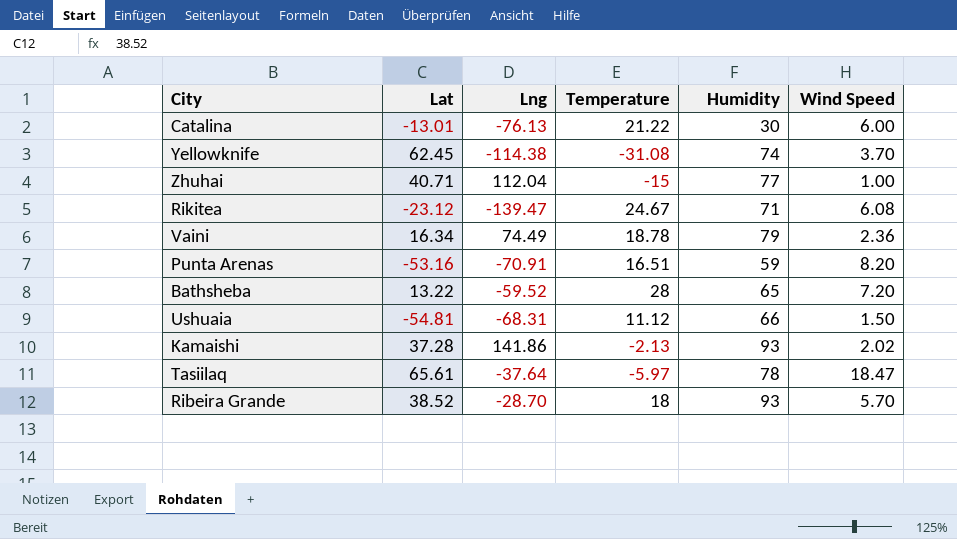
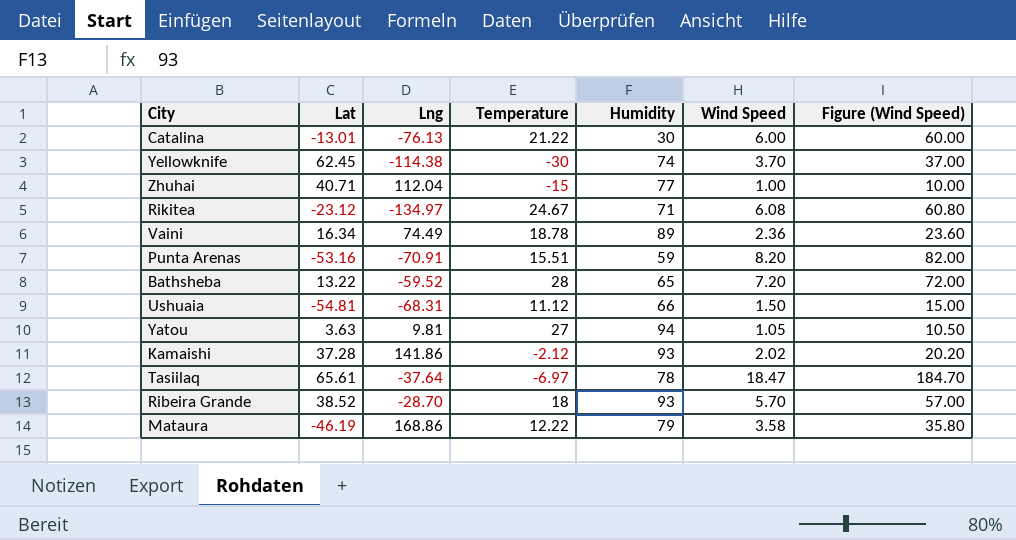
column Figure (Wind Speed) | formula: none -> [Wind Speed] * 10
Yellowknife | Temperature: -31.08 -> -30
Rikitea | Lng: -139.47 -> -134.97
Vaini | Humidity: 79 -> 89
Punta Arenas | Temperature: 16.51 -> 15.51
row Yatou: none -> 3.63 | 9.81 | 27 | 94 | 1.05 | 10.50
Kamaishi | Temperature: -2.13 -> -2.12
Tasiilaq | Temperature: -5.97 -> -6.97
row Mataura: none -> -46.19 | 168.86 | 12.22 | 79 | 3.58 | 35.80

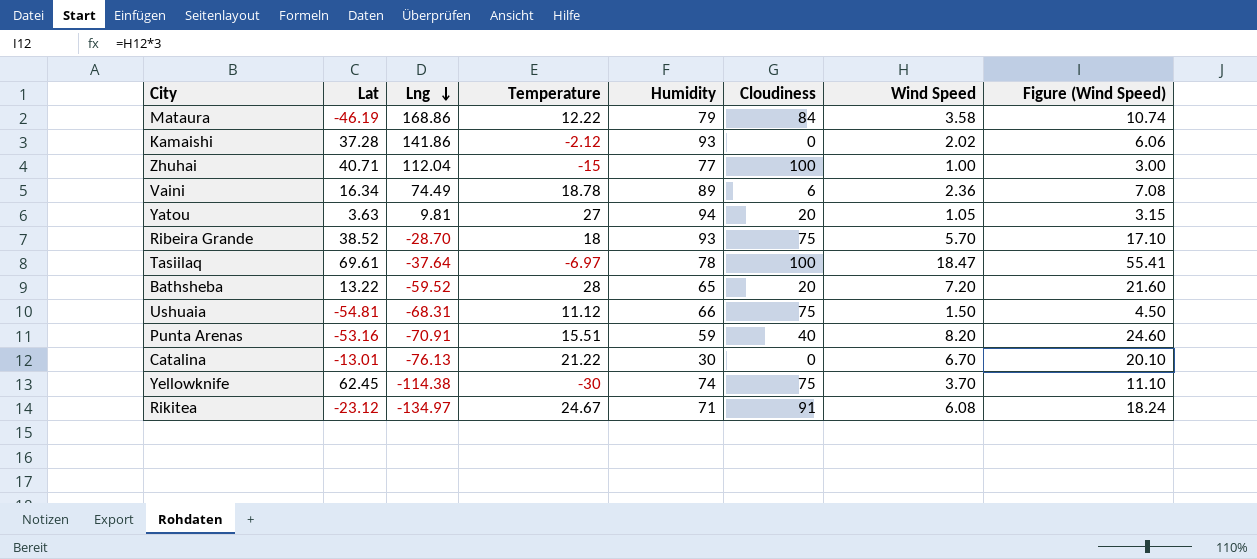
row order: none -> Lng descending
column Cloudiness | position: none -> 6
column Figure (Wind Speed) | formula: [Wind Speed] * 10 -> [Wind Speed] * 3
Tasiilaq | Lat: 65.61 -> 69.61
Catalina | Wind Speed: 6.00 -> 6.70

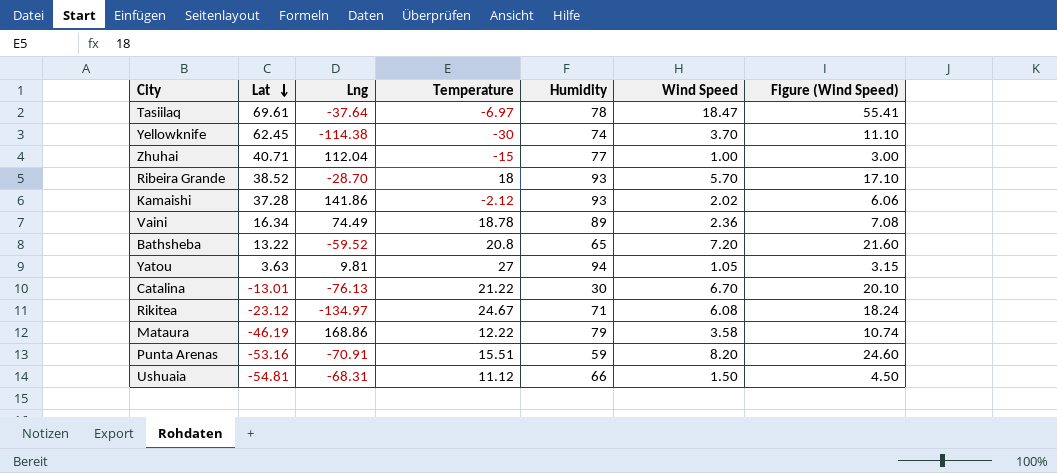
row order: Lng descending -> Lat descending
column Cloudiness | position: 6 -> none
Bathsheba | Temperature: 28 -> 20.8

